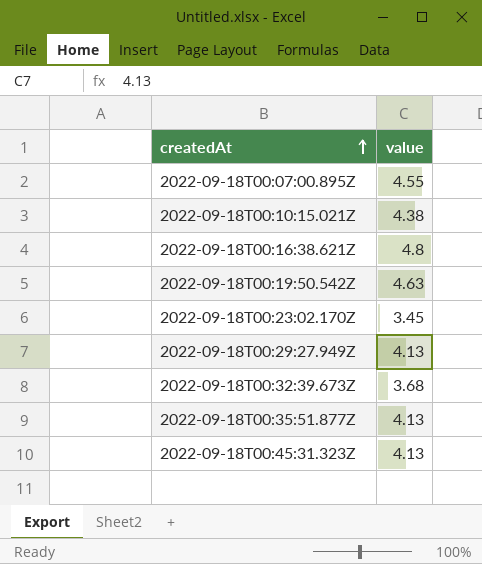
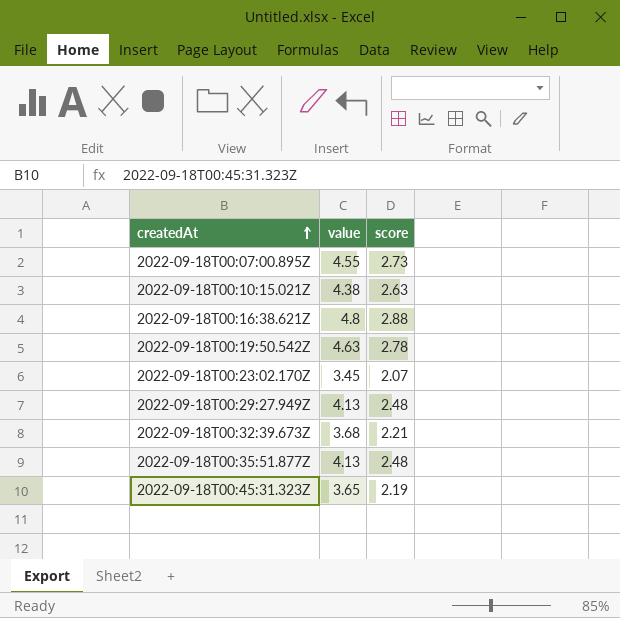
column score | formula: none -> [value] * 0.6
2022-09-18T00:45:31.323Z | value: 4.13 -> 3.65

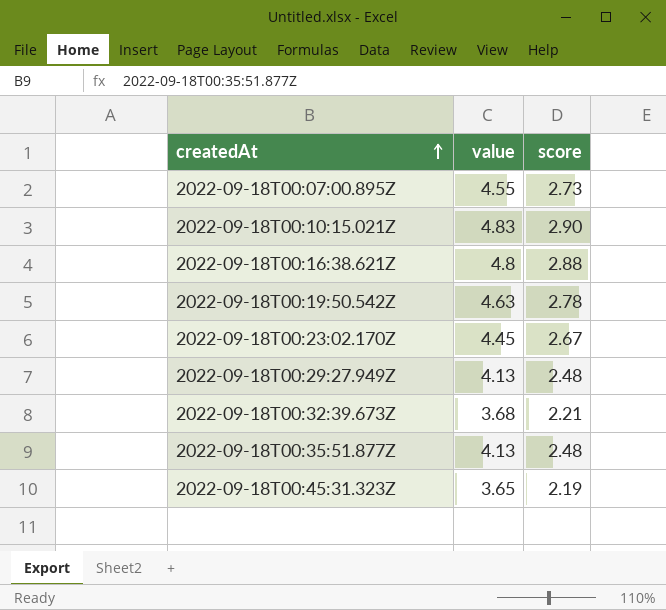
2022-09-18T00:10:15.021Z | value: 4.38 -> 4.83
2022-09-18T00:10:15.021Z | score: 2.63 -> 2.90
2022-09-18T00:23:02.170Z | value: 3.45 -> 4.45
2022-09-18T00:23:02.170Z | score: 2.07 -> 2.67

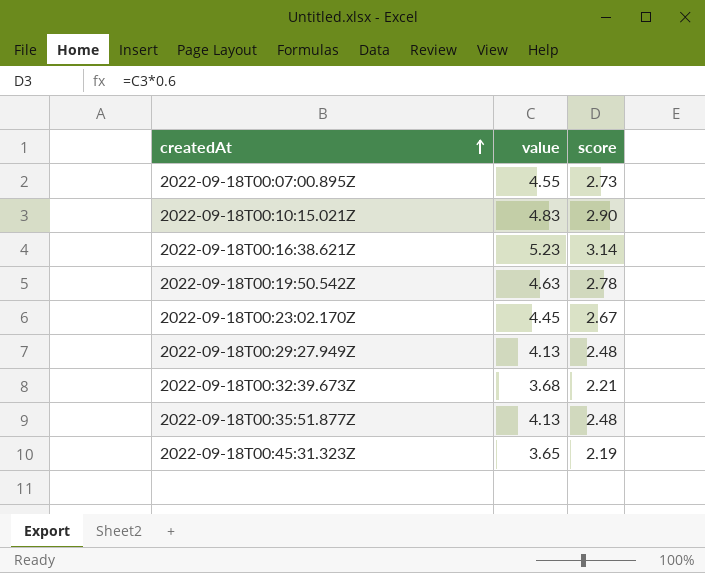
2022-09-18T00:16:38.621Z | value: 4.8 -> 5.23
2022-09-18T00:16:38.621Z | score: 2.88 -> 3.14

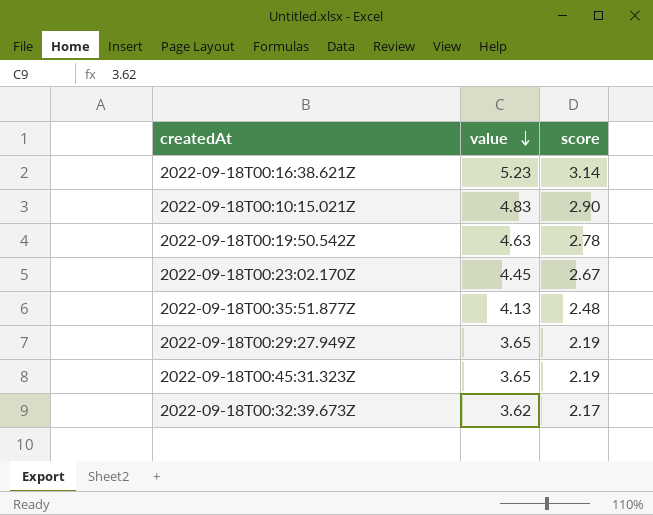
row order: createdAt ascending -> value descending
row 2022-09-18T00:07:00.895Z: 4.55 | 2.73 -> none
2022-09-18T00:29:27.949Z | value: 4.13 -> 3.65
2022-09-18T00:29:27.949Z | score: 2.48 -> 2.19
2022-09-18T00:32:39.673Z | value: 3.68 -> 3.62
2022-09-18T00:32:39.673Z | score: 2.21 -> 2.17

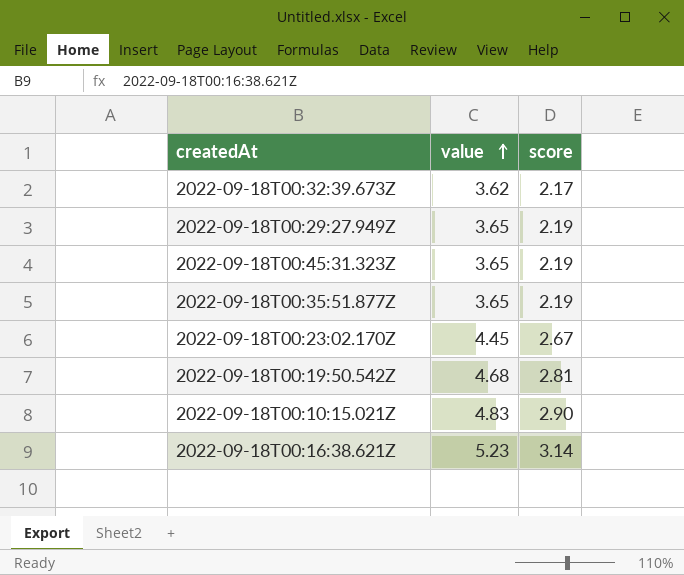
row order: value descending -> value ascending
2022-09-18T00:35:51.877Z | value: 4.13 -> 3.65
2022-09-18T00:35:51.877Z | score: 2.48 -> 2.19
2022-09-18T00:19:50.542Z | value: 4.63 -> 4.68
2022-09-18T00:19:50.542Z | score: 2.78 -> 2.81

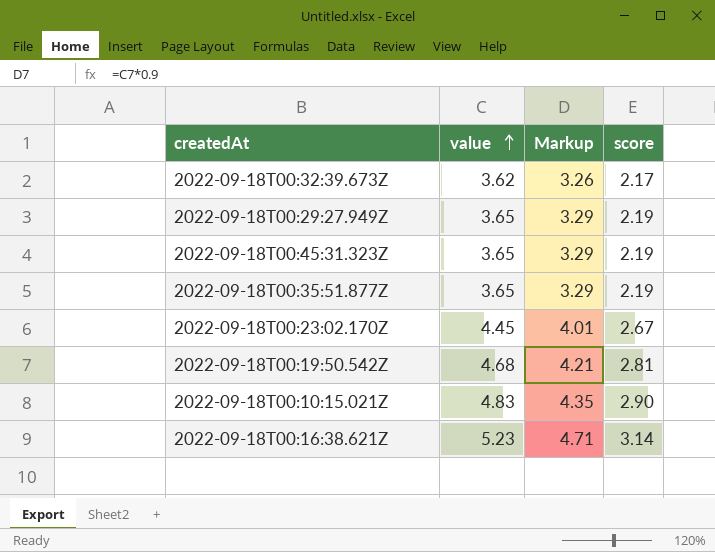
column Markup | formula: none -> [value] * 0.9

